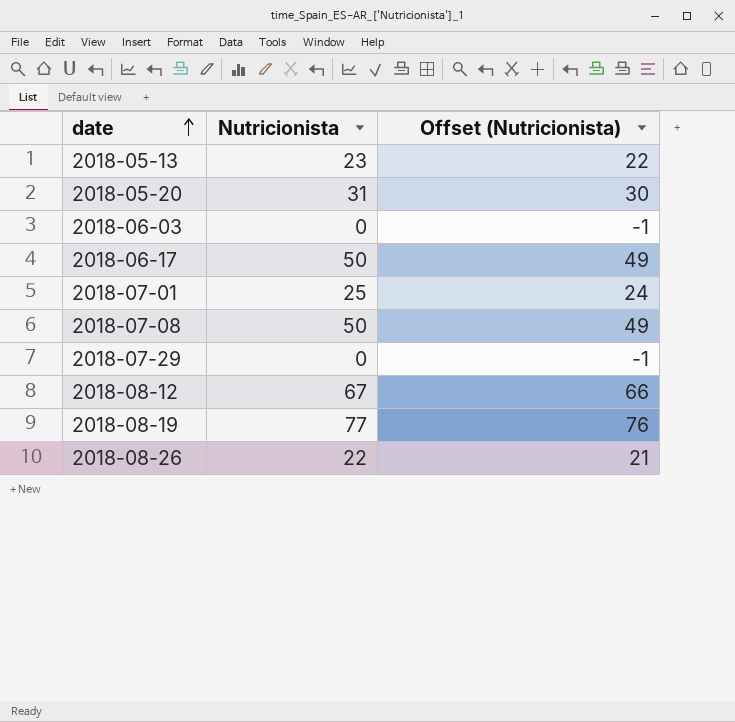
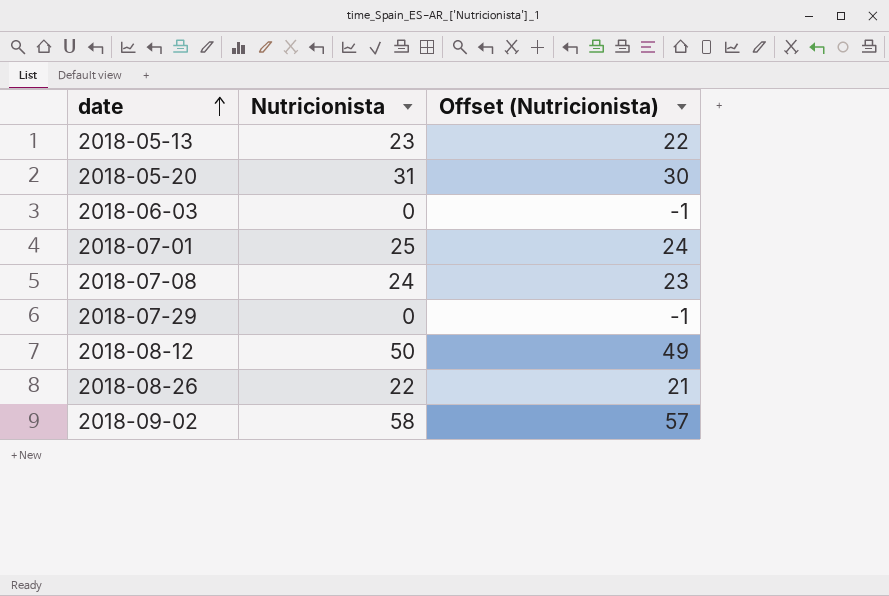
row 2018-06-17: 50 | 49 -> none
row 2018-08-19: 77 | 76 -> none
2018-07-08 | Nutricionista: 50 -> 24
2018-07-08 | Offset (Nutricionista): 49 -> 23
2018-08-12 | Nutricionista: 67 -> 50
2018-08-12 | Offset (Nutricionista): 66 -> 49
row 2018-09-02: none -> 58 | 57

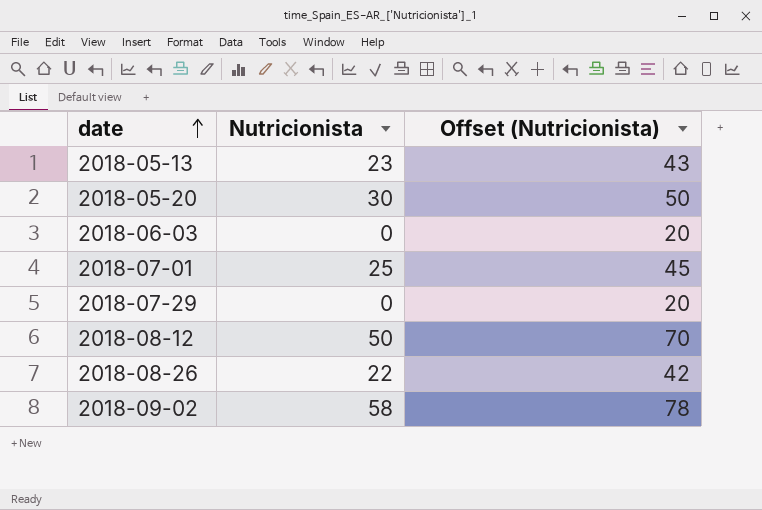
column Offset (Nutricionista) | formula: [Nutricionista] - 1 -> [Nutricionista] + 20
row 2018-07-08: 24 | 23 -> none
2018-05-20 | Nutricionista: 31 -> 30

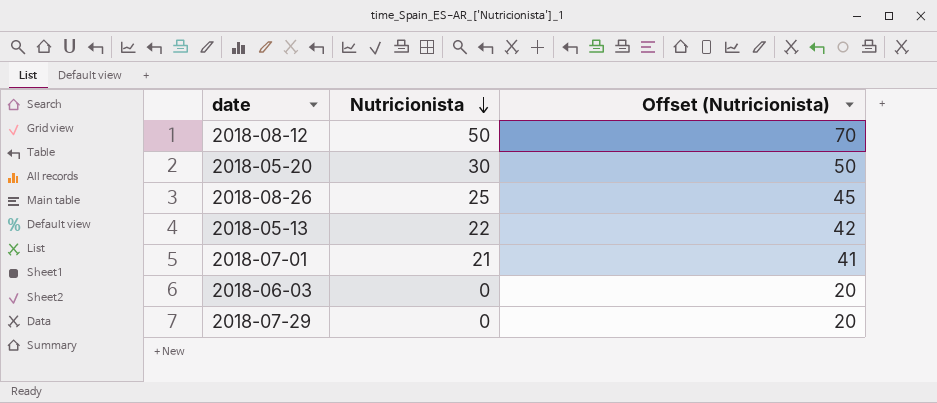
row order: date ascending -> Nutricionista descending
row 2018-09-02: 58 | 78 -> none
2018-08-26 | Nutricionista: 22 -> 25
2018-08-26 | Offset (Nutricionista): 42 -> 45
2018-05-13 | Nutricionista: 23 -> 22
2018-05-13 | Offset (Nutricionista): 43 -> 42
2018-07-01 | Nutricionista: 25 -> 21
2018-07-01 | Offset (Nutricionista): 45 -> 41

